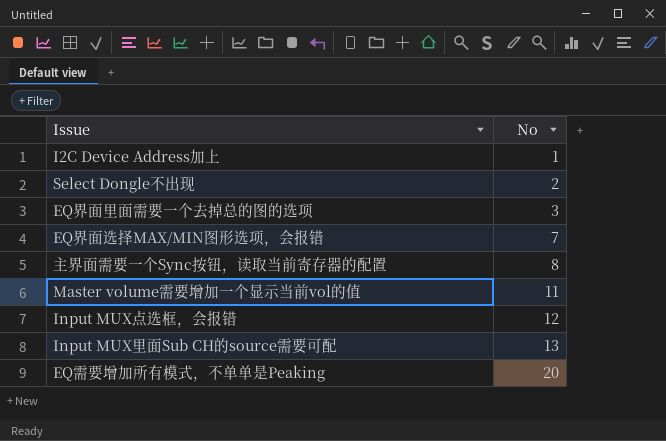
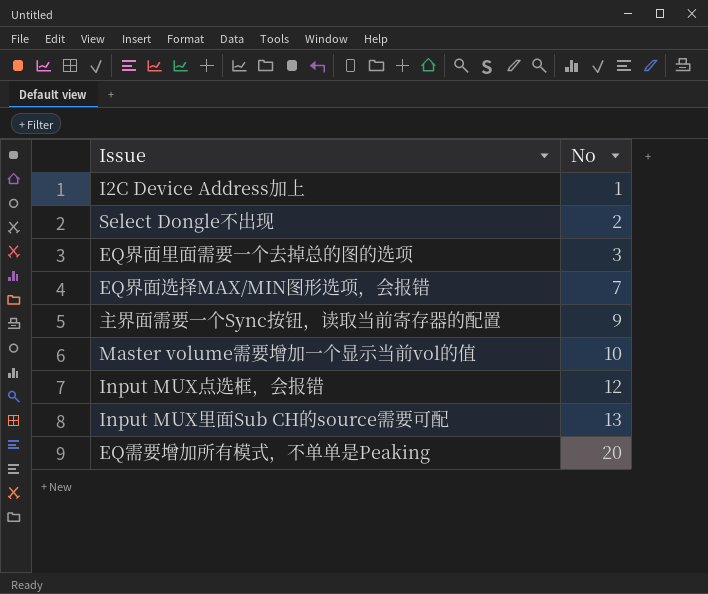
主界面需要一个Sync按钮，读取当前寄存器的配置 | No: 8 -> 9
Master volume需要增加一个显示当前vol的值 | No: 11 -> 10

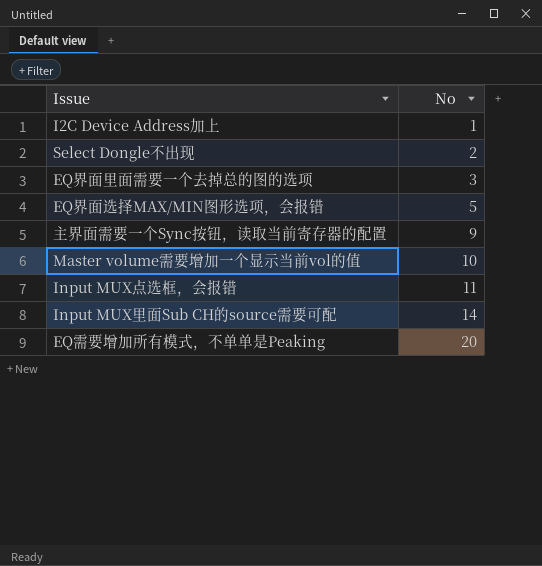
EQ界面选择MAX/MIN图形选项，会报错 | No: 7 -> 5
Input MUX点选框，会报错 | No: 12 -> 11
Input MUX里面Sub CH的source需要可配 | No: 13 -> 14

